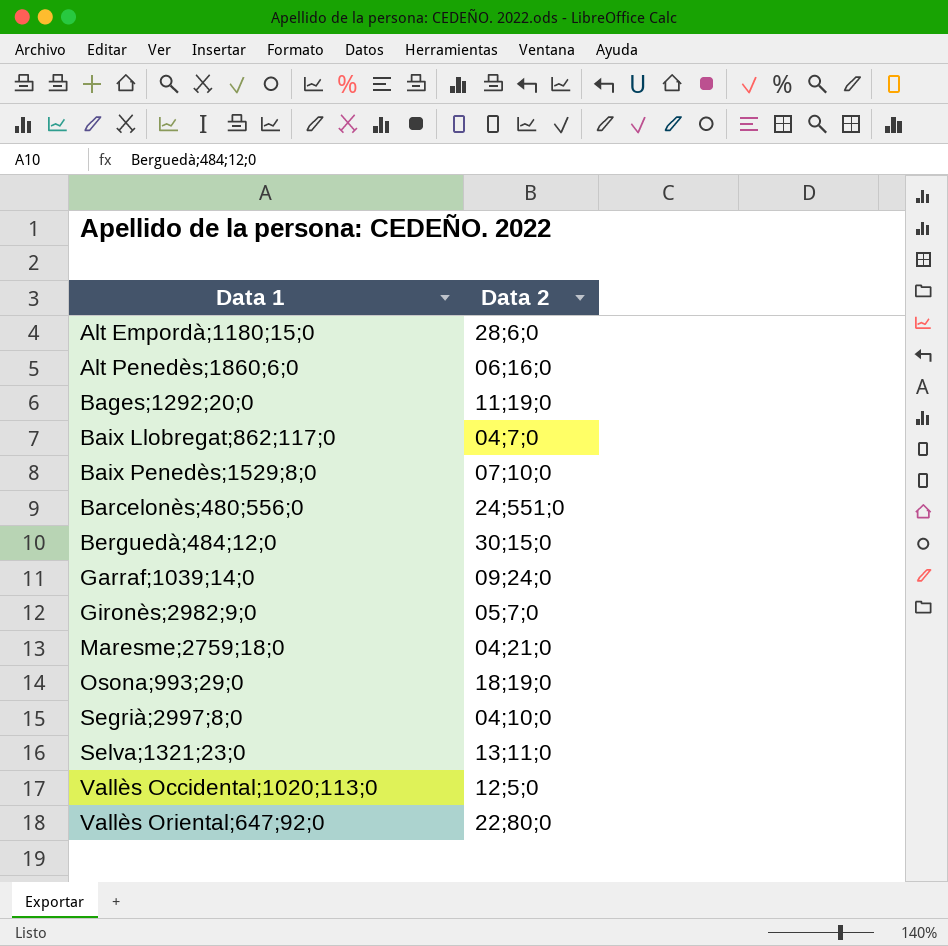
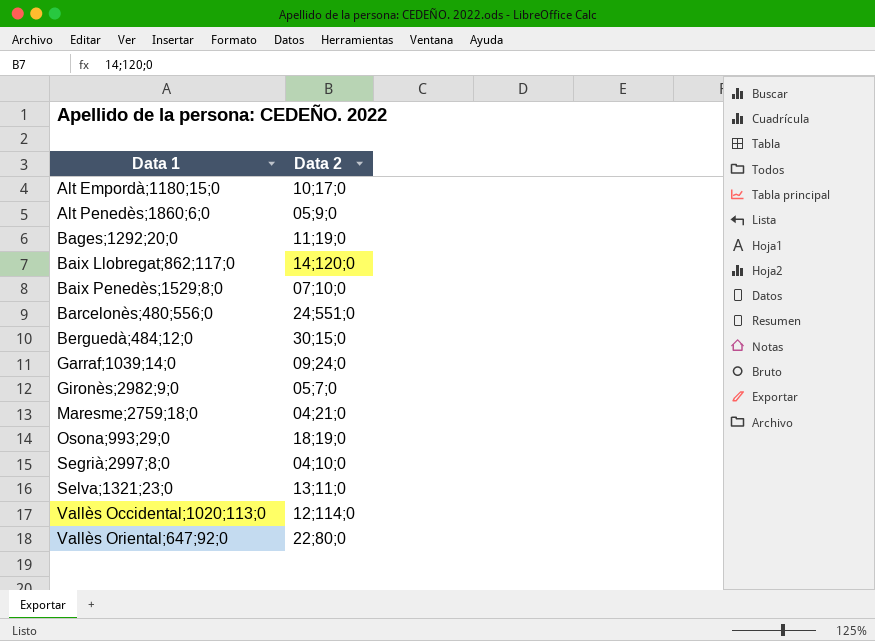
Alt Empordà;1180;15;0 | Data 2: 28;6;0 -> 10;17;0
Alt Penedès;1860;6;0 | Data 2: 06;16;0 -> 05;9;0
Baix Llobregat;862;117;0 | Data 2: 04;7;0 -> 14;120;0
Vallès Occidental;1020;113;0 | Data 2: 12;5;0 -> 12;114;0

